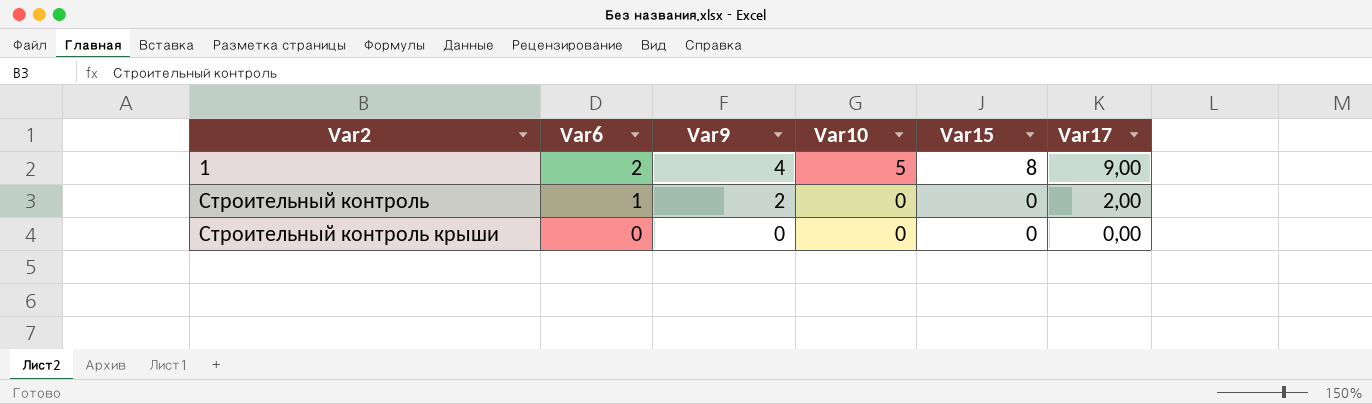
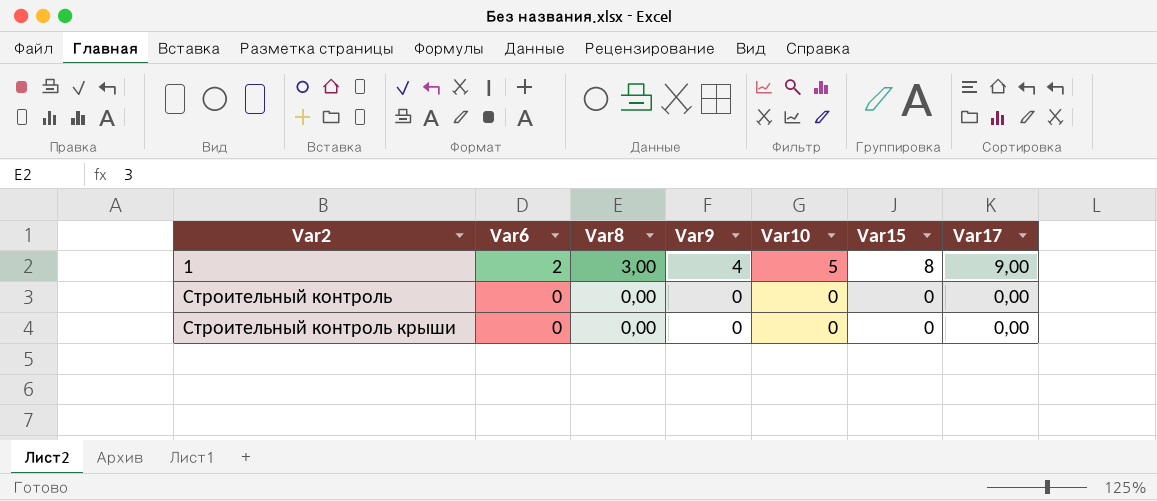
column Var8 | position: none -> 3
Строительный контроль | Var6: 1 -> 0
Строительный контроль | Var9: 2 -> 0
Строительный контроль | Var17: 2,00 -> 0,00

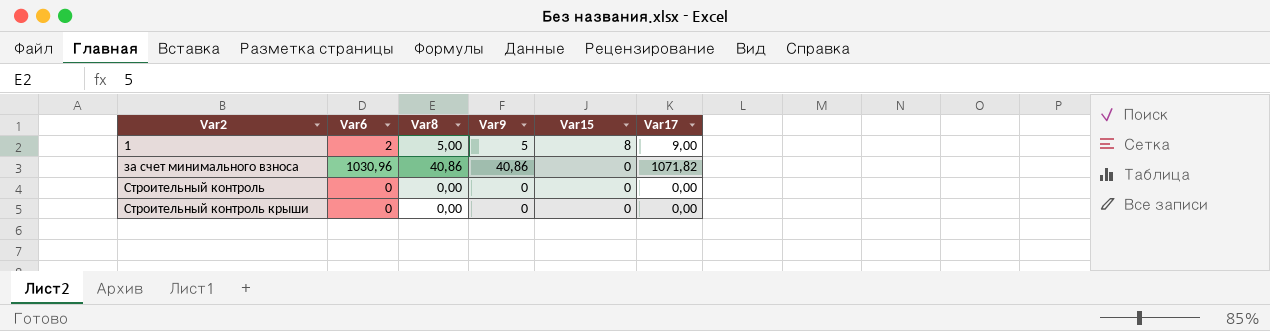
column Var10 | position: 5 -> none
1 | Var8: 3,00 -> 5,00
1 | Var9: 4 -> 5
row за счет минимального взноса: none -> 1030,96 | 40,86 | 40,86 | 0 | 1071,82

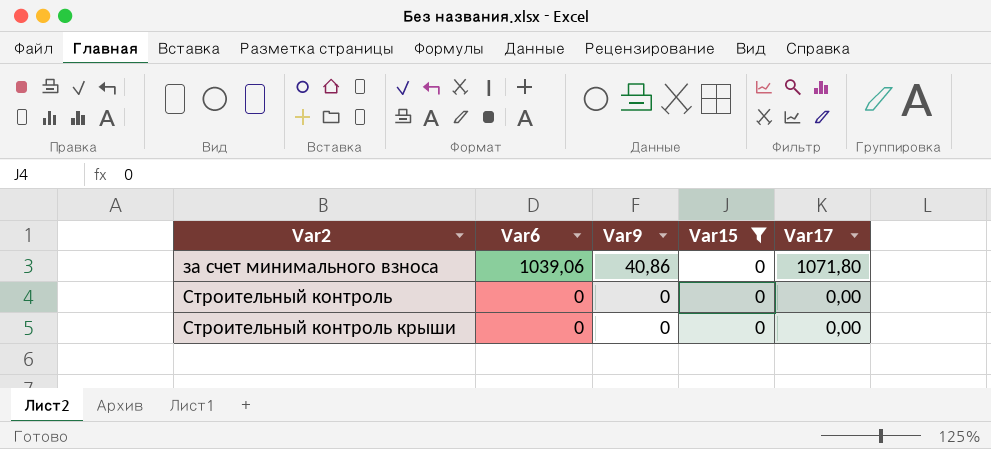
filter: none -> Var15 = 0
column Var8 | position: 3 -> none
за счет минимального взноса | Var6: 1030,96 -> 1039,06
за счет минимального взноса | Var17: 1071,82 -> 1071,80

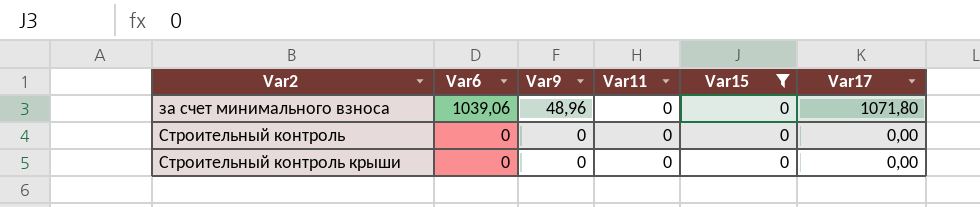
column Var11 | position: none -> 4
за счет минимального взноса | Var9: 40,86 -> 48,96

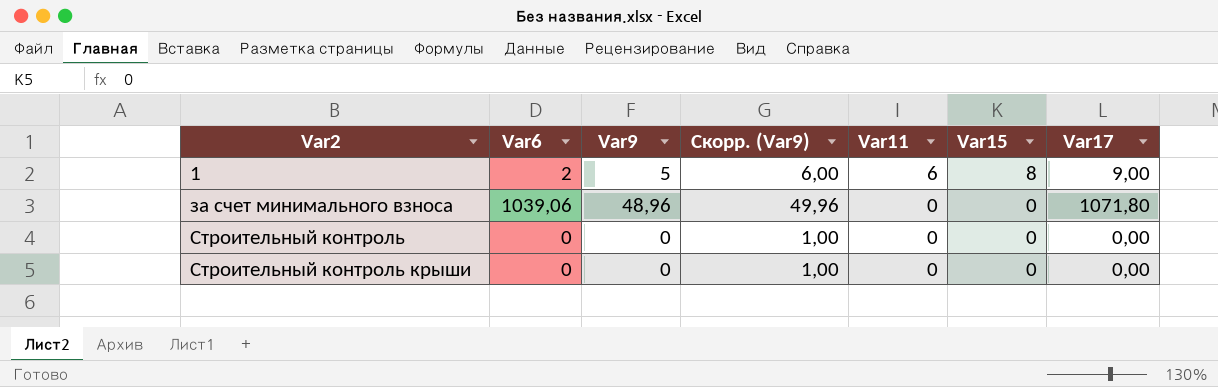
filter: Var15 = 0 -> none
column Скорр. (Var9) | formula: none -> [Var9] + 1

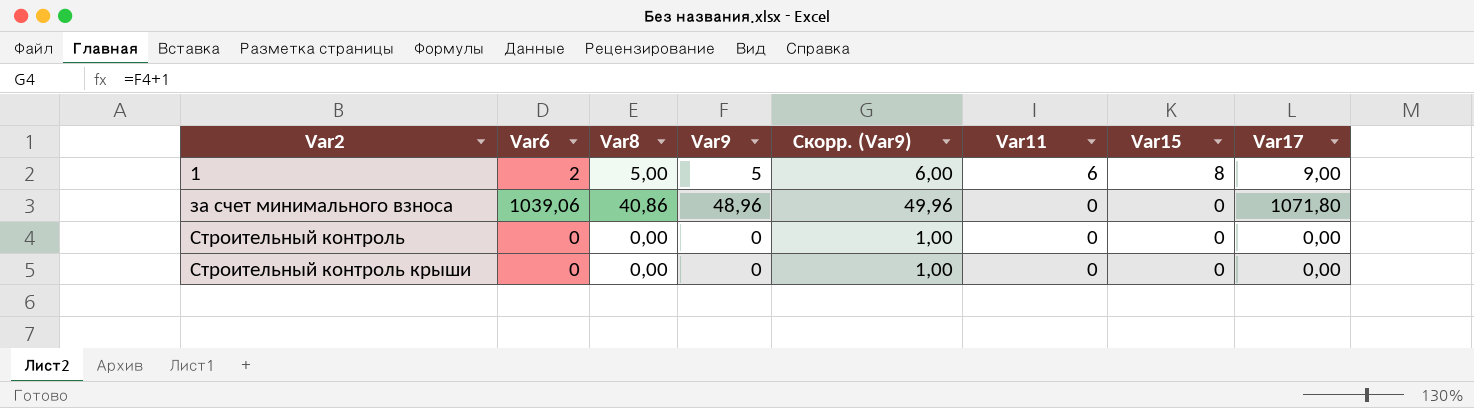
column Var8 | position: none -> 3

